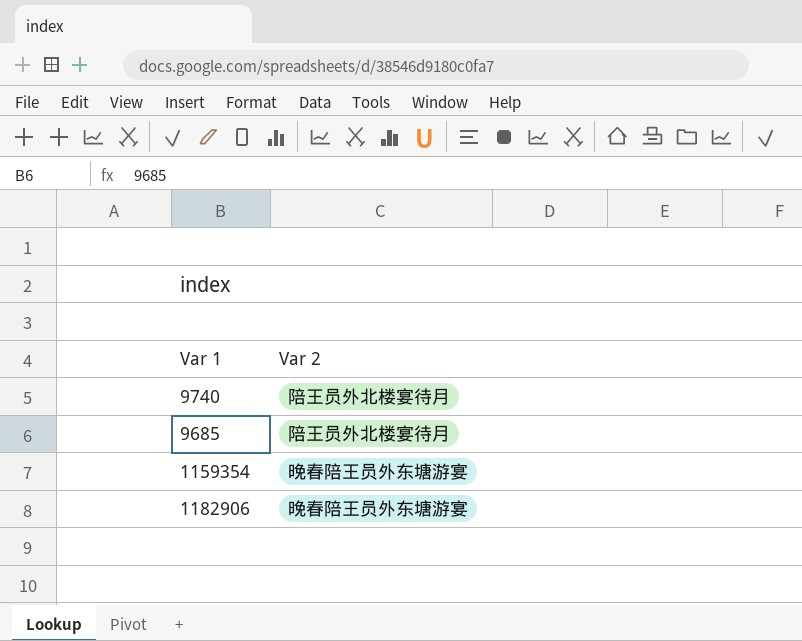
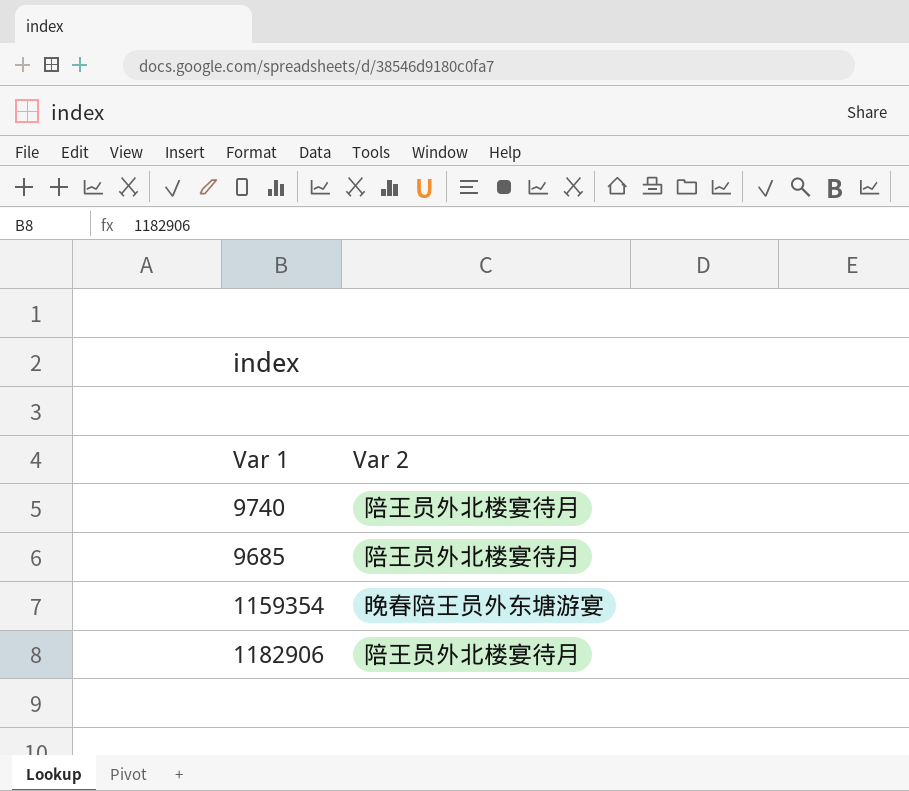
1182906 | Var 2: 晚春陪王员外东塘游宴 -> 陪王员外北楼宴待月

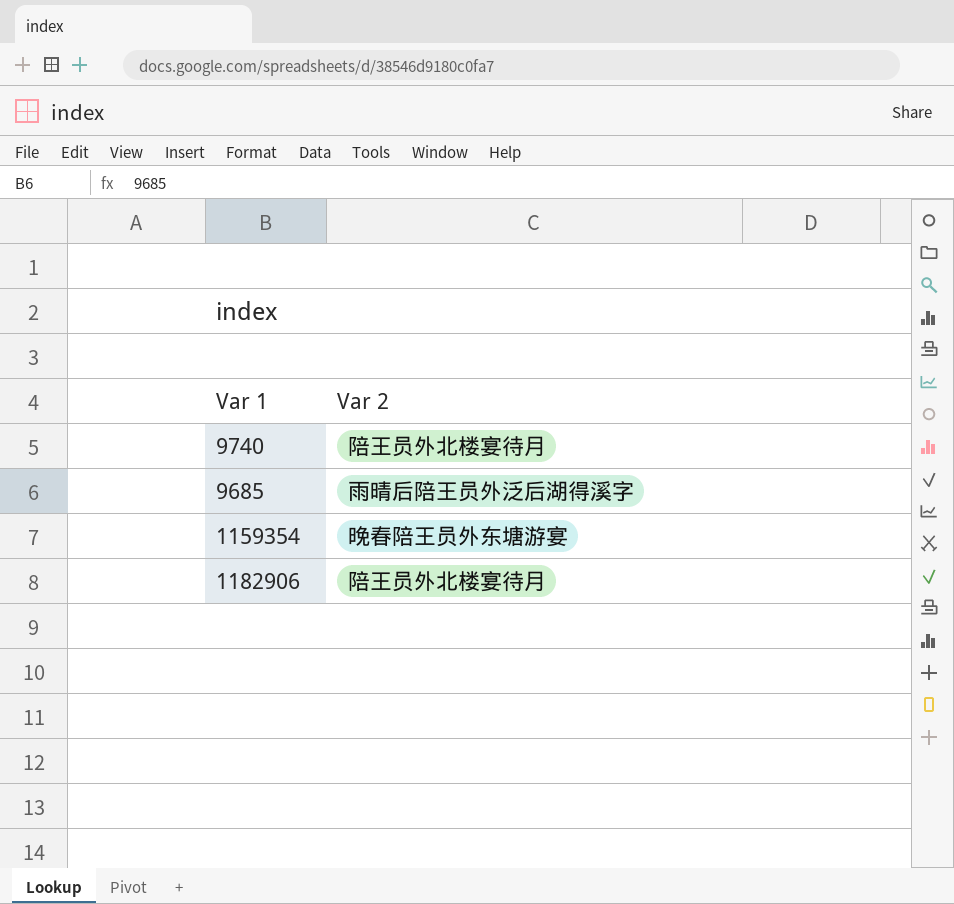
9685 | Var 2: 陪王员外北楼宴待月 -> 雨晴后陪王员外泛后湖得溪字

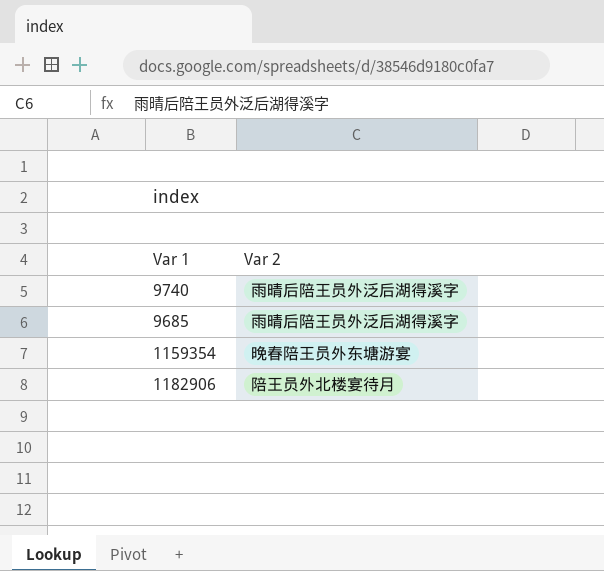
9740 | Var 2: 陪王员外北楼宴待月 -> 雨晴后陪王员外泛后湖得溪字

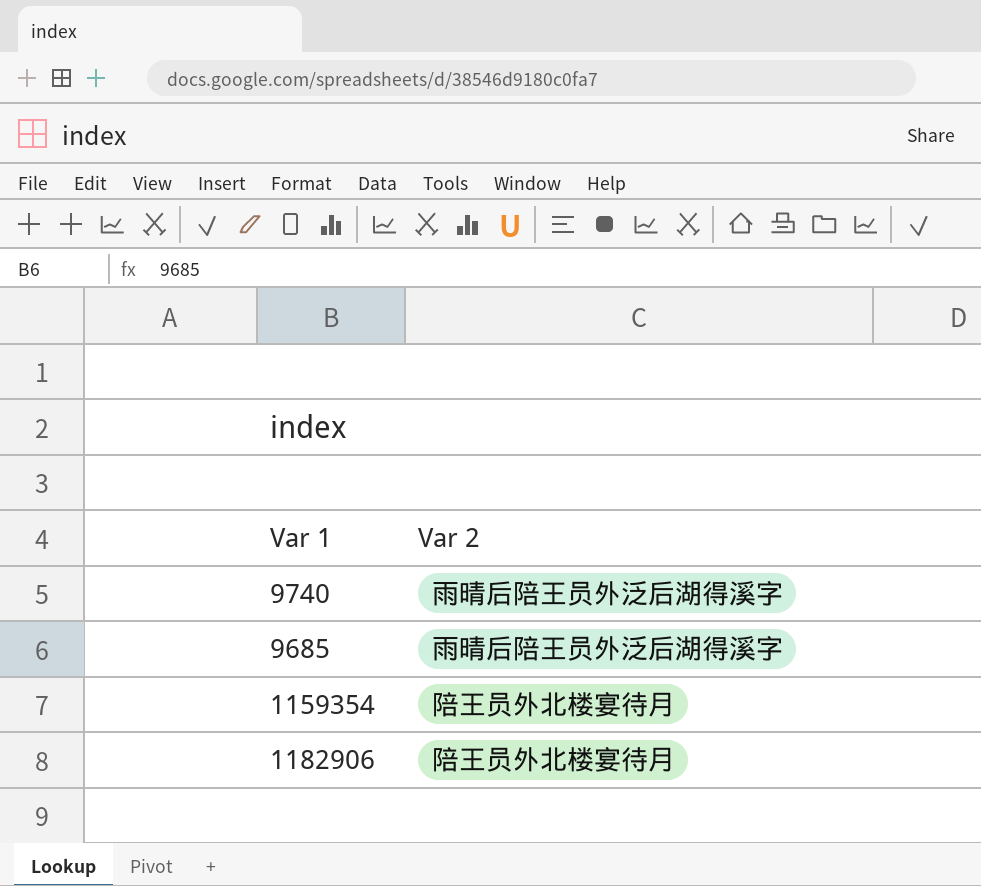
1159354 | Var 2: 晚春陪王员外东塘游宴 -> 陪王员外北楼宴待月

